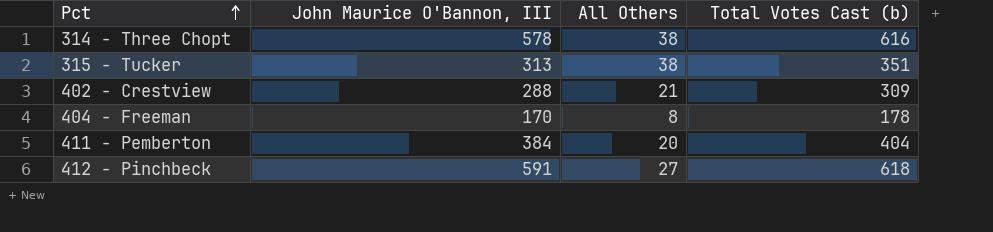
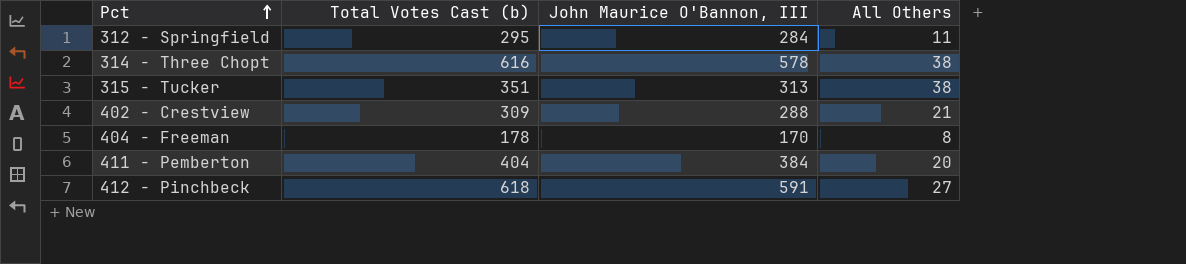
column Total Votes Cast (b) | position: 4 -> 2
row 312 - Springfield: none -> 295 | 284 | 11

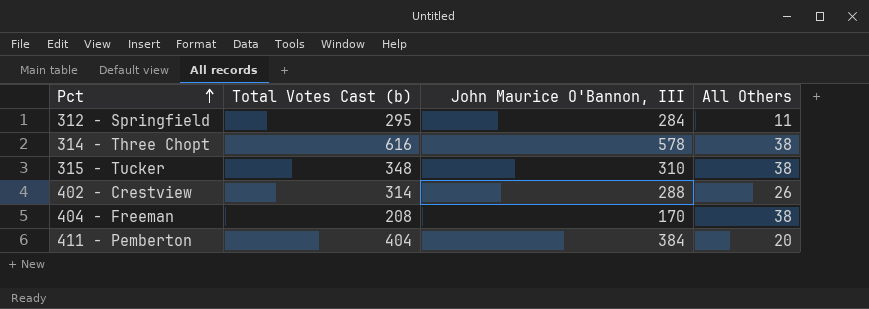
row 412 - Pinchbeck: 618 | 591 | 27 -> none
315 - Tucker | Total Votes Cast (b): 351 -> 348
315 - Tucker | John Maurice O'Bannon, III: 313 -> 310
402 - Crestview | Total Votes Cast (b): 309 -> 314
402 - Crestview | All Others: 21 -> 26
404 - Freeman | Total Votes Cast (b): 178 -> 208
404 - Freeman | All Others: 8 -> 38

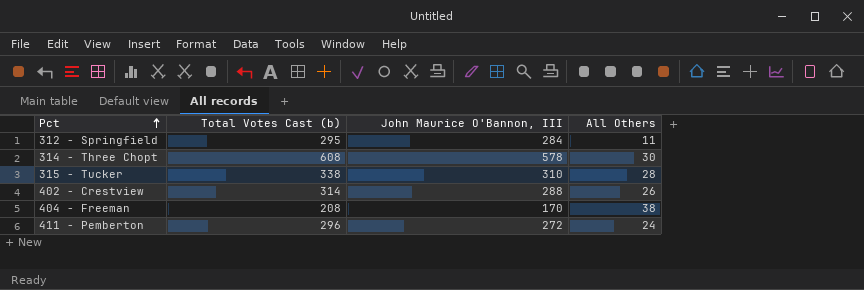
314 - Three Chopt | Total Votes Cast (b): 616 -> 608
314 - Three Chopt | All Others: 38 -> 30
315 - Tucker | Total Votes Cast (b): 348 -> 338
315 - Tucker | All Others: 38 -> 28
411 - Pemberton | Total Votes Cast (b): 404 -> 296
411 - Pemberton | John Maurice O'Bannon, III: 384 -> 272
411 - Pemberton | All Others: 20 -> 24

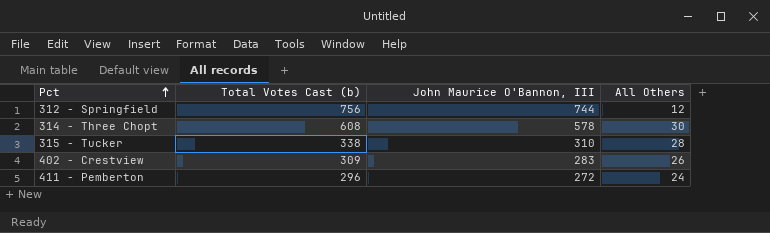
row 404 - Freeman: 208 | 170 | 38 -> none
312 - Springfield | Total Votes Cast (b): 295 -> 756
312 - Springfield | John Maurice O'Bannon, III: 284 -> 744
312 - Springfield | All Others: 11 -> 12
402 - Crestview | Total Votes Cast (b): 314 -> 309
402 - Crestview | John Maurice O'Bannon, III: 288 -> 283

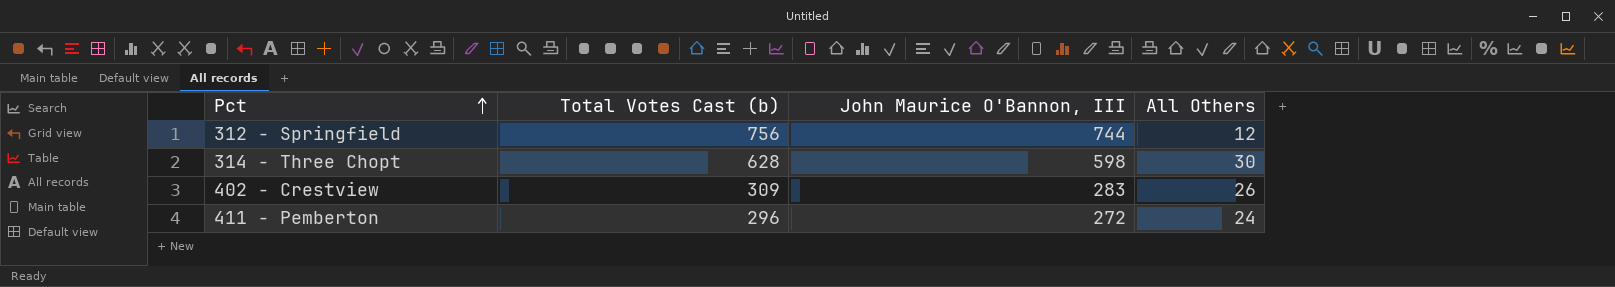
row 315 - Tucker: 338 | 310 | 28 -> none
314 - Three Chopt | Total Votes Cast (b): 608 -> 628
314 - Three Chopt | John Maurice O'Bannon, III: 578 -> 598

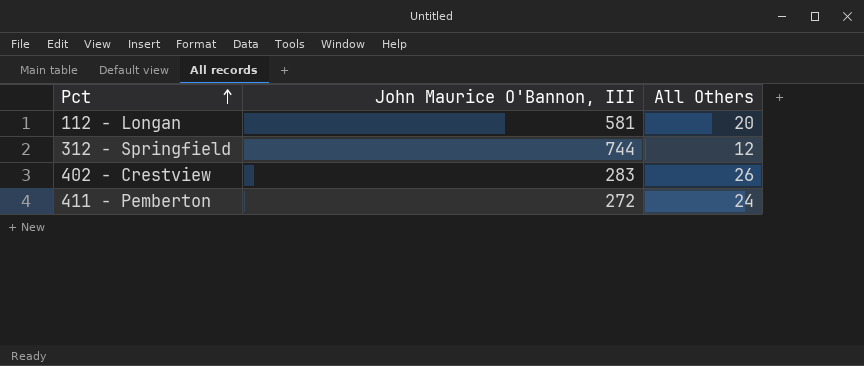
column Total Votes Cast (b) | formula: [John Maurice O'Bannon, III] + [All Others] -> none
row 314 - Three Chopt: 628 | 598 | 30 -> none
row 112 - Longan: none -> 581 | 20

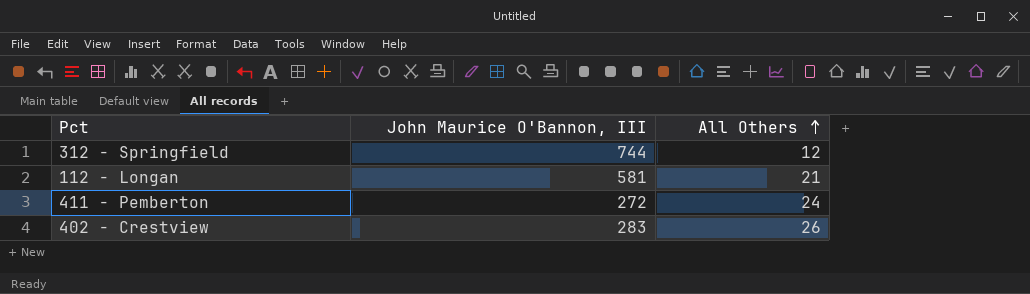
row order: Pct ascending -> All Others ascending
112 - Longan | All Others: 20 -> 21

